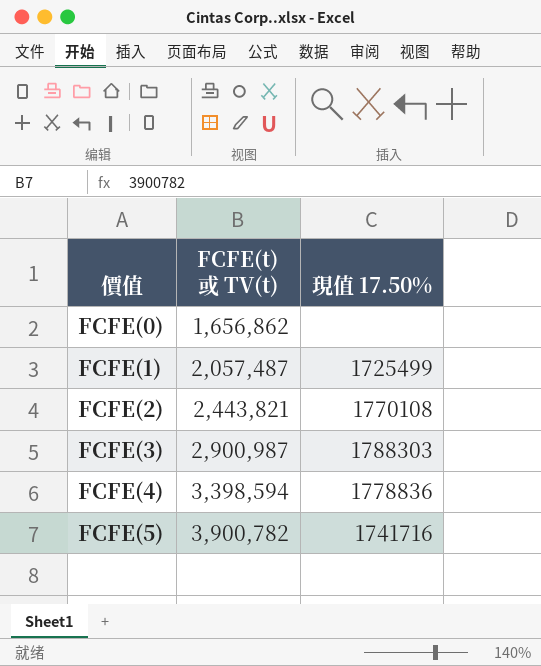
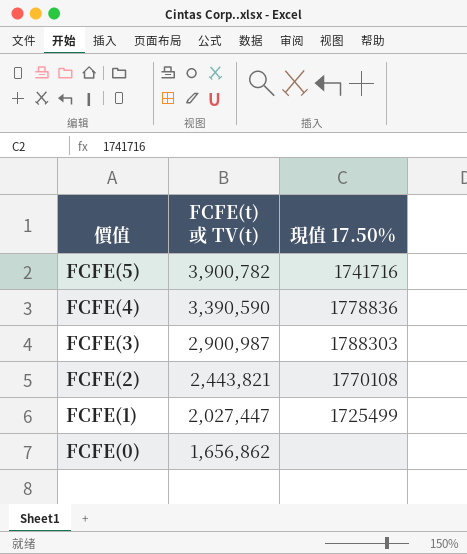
row order: 價值 ascending -> 價值 descending
FCFE(4) | FCFE(t) 或 TV(t): 3,398,594 -> 3,390,590
FCFE(1) | FCFE(t) 或 TV(t): 2,057,487 -> 2,027,447

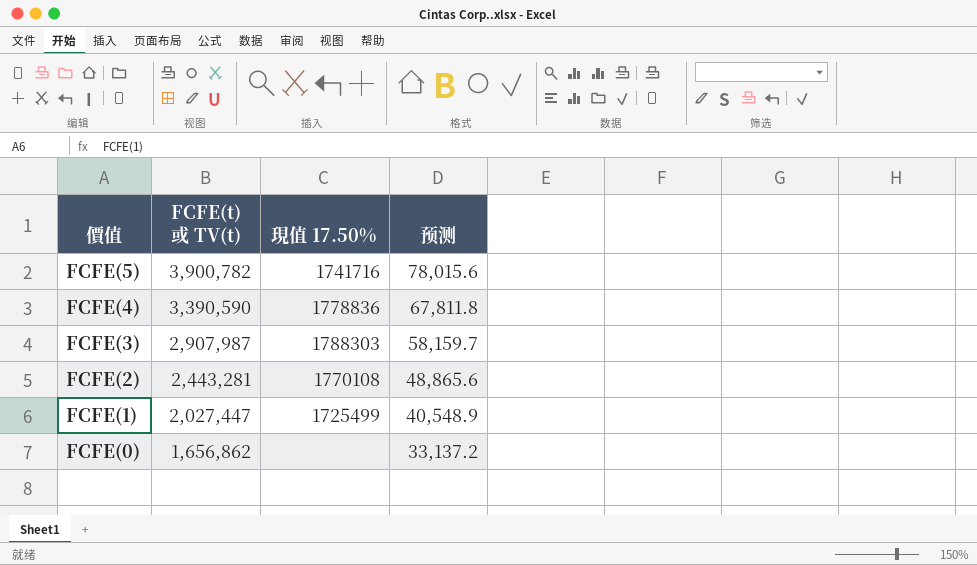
column 预测 | formula: none -> [FCFE(t) 或 TV(t)] * 0.02
FCFE(3) | FCFE(t) 或 TV(t): 2,900,987 -> 2,907,987
FCFE(2) | FCFE(t) 或 TV(t): 2,443,821 -> 2,443,281

